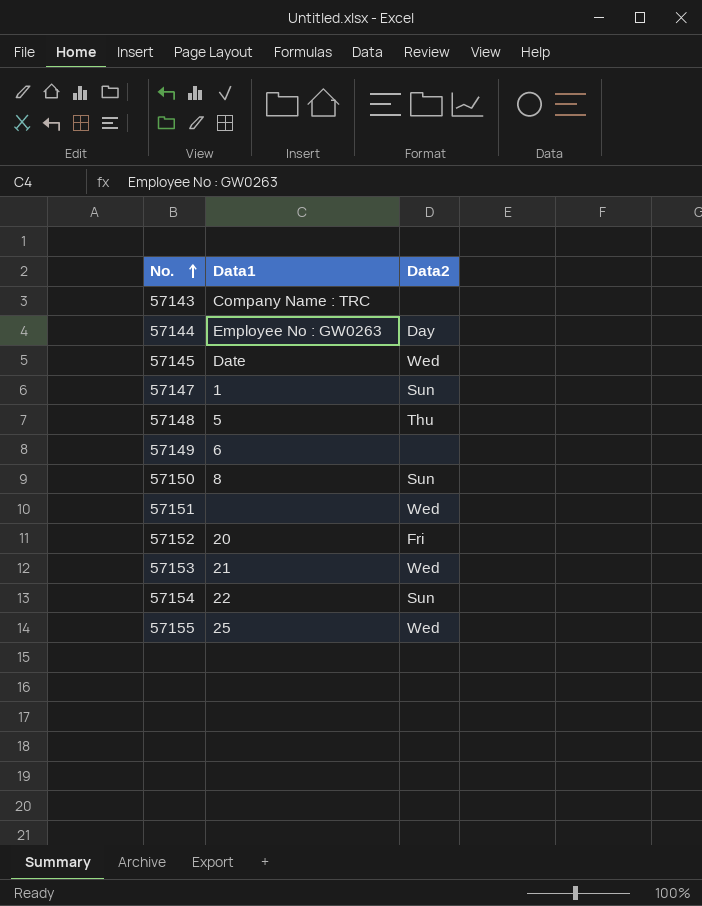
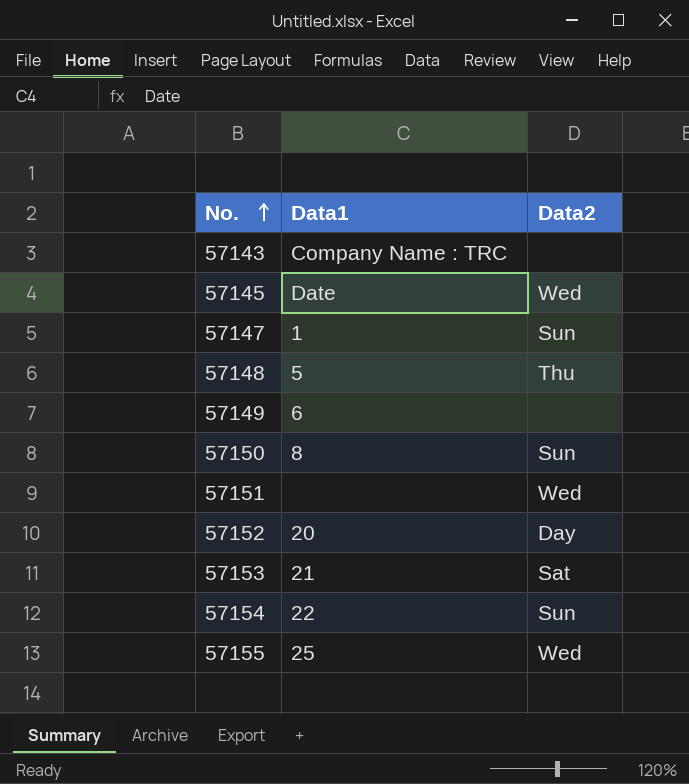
row 57144: Employee No : GW0263 | Day -> none
57152 | Data2: Fri -> Day
57153 | Data2: Wed -> Sat

